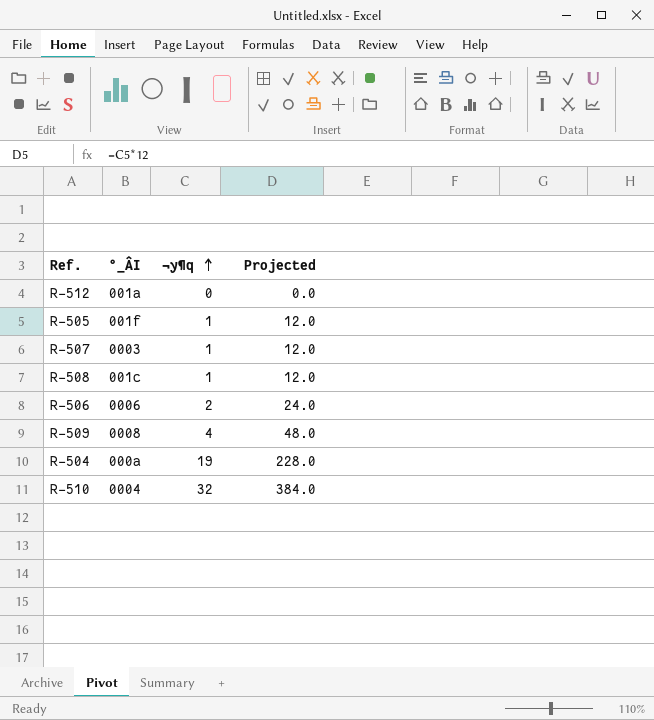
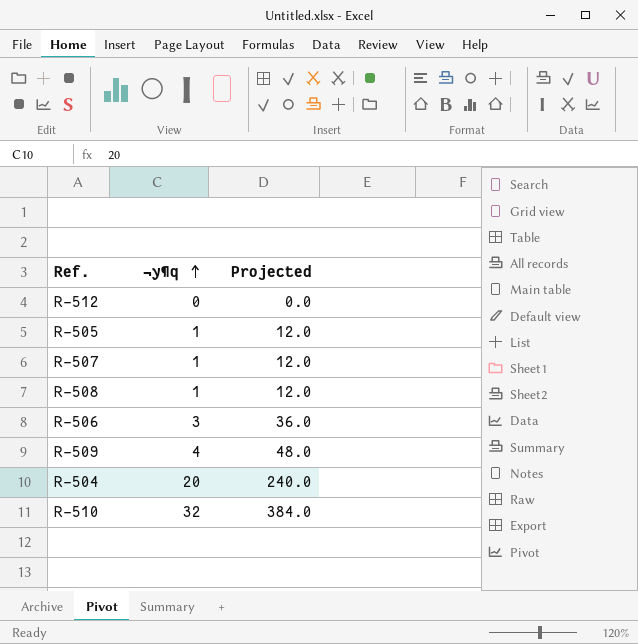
column °_ÂI | position: 2 -> none
R-506 | ¬y¶q: 2 -> 3
R-506 | Projected: 24.0 -> 36.0
R-504 | ¬y¶q: 19 -> 20
R-504 | Projected: 228.0 -> 240.0

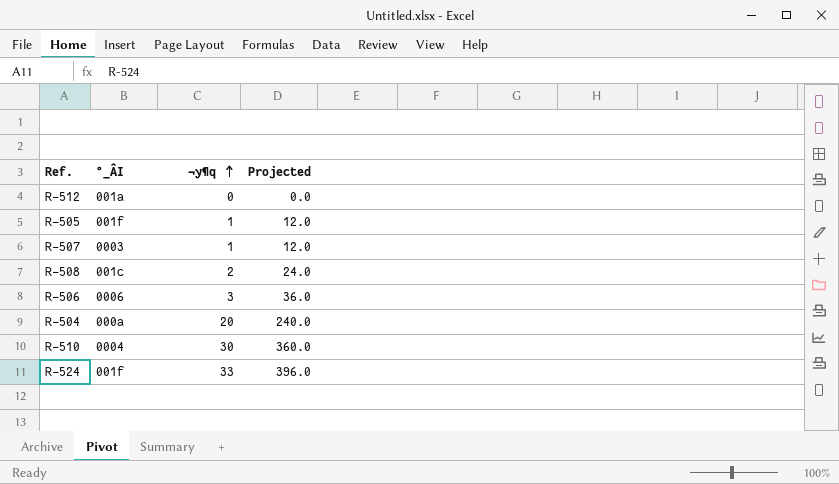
column °_ÂI | position: none -> 2
row R-509: 4 | 48.0 -> none
R-508 | ¬y¶q: 1 -> 2
R-508 | Projected: 12.0 -> 24.0
R-510 | ¬y¶q: 32 -> 30
R-510 | Projected: 384.0 -> 360.0
row R-524: none -> 001f | 33 | 396.0

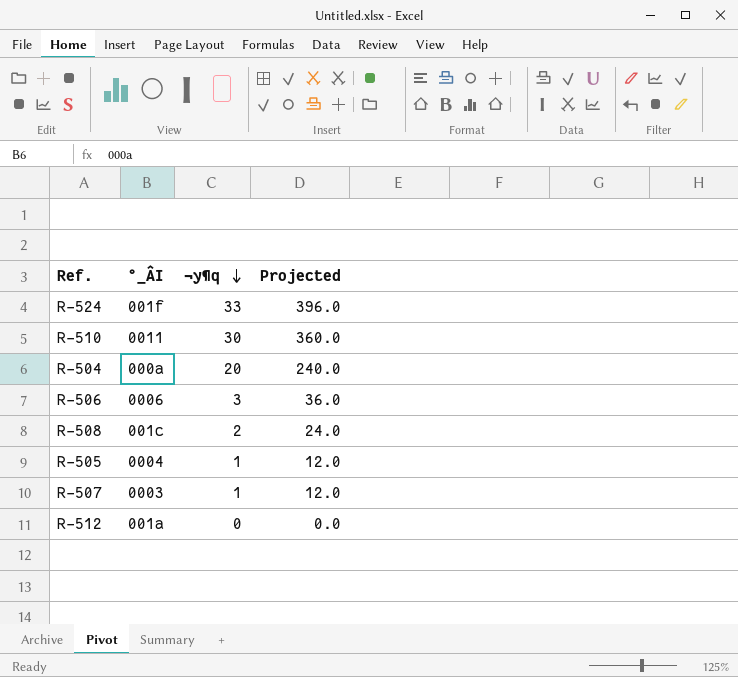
row order: ¬y¶q ascending -> ¬y¶q descending
R-510 | °_ÂI: 0004 -> 0011
R-505 | °_ÂI: 001f -> 0004

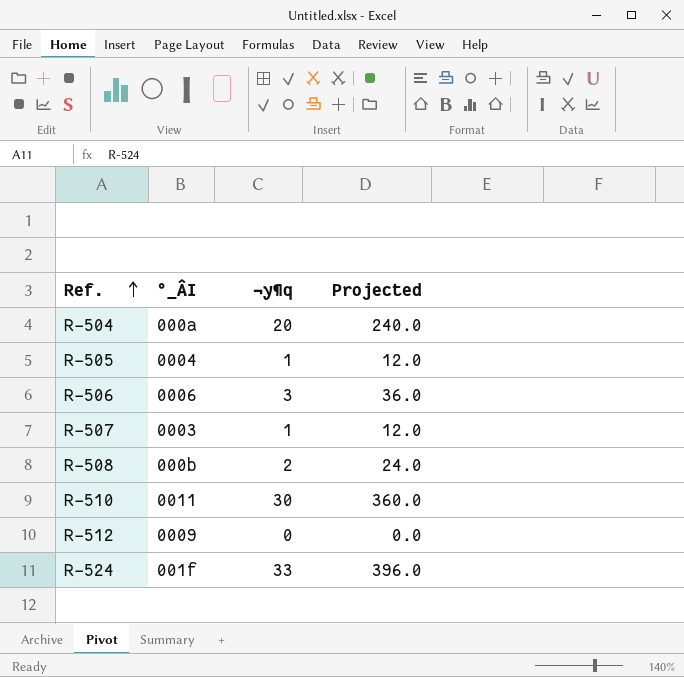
row order: ¬y¶q descending -> Ref. ascending
R-508 | °_ÂI: 001c -> 000b
R-512 | °_ÂI: 001a -> 0009

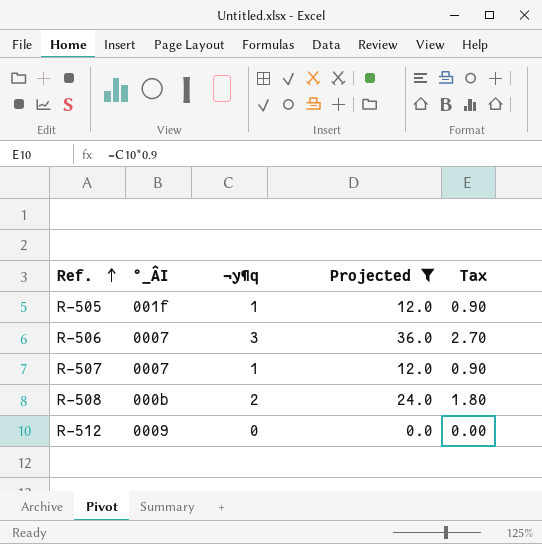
filter: none -> Projected <= 36.0
column Tax | formula: none -> [¬y¶q] * 0.9
R-505 | °_ÂI: 0004 -> 001f
R-506 | °_ÂI: 0006 -> 0007
R-507 | °_ÂI: 0003 -> 0007

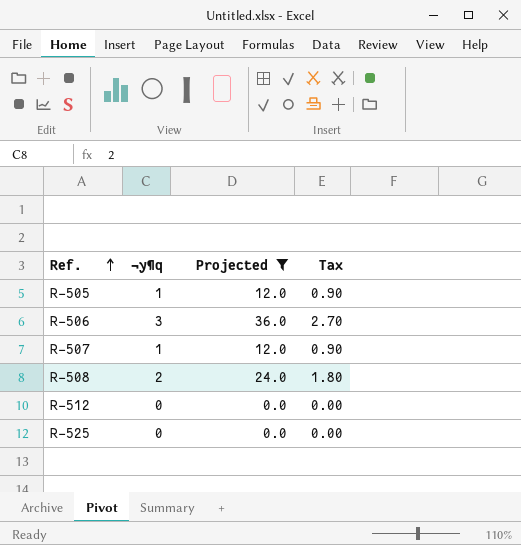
column °_ÂI | position: 2 -> none
row R-525: none -> 0 | 0.0 | 0.00

